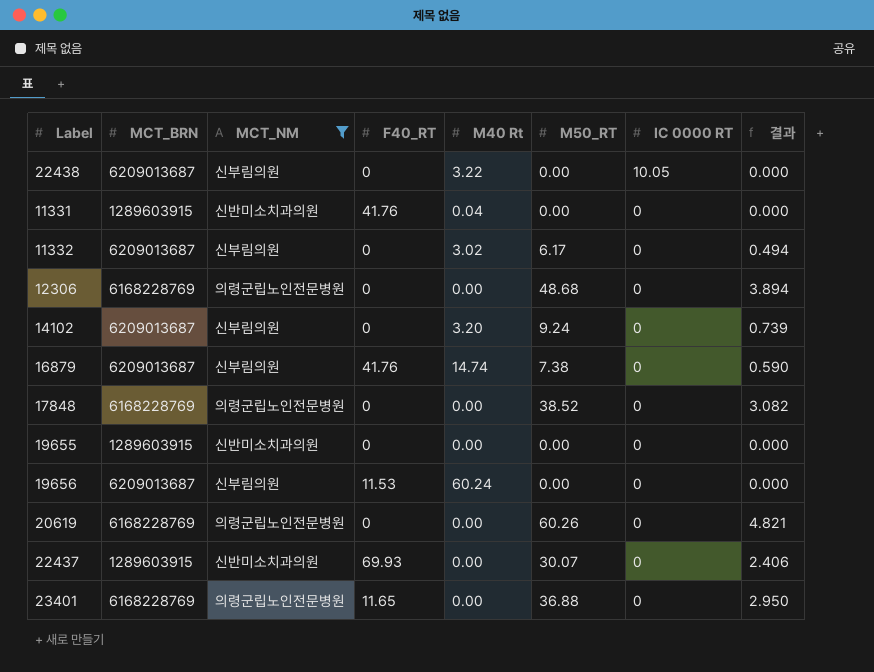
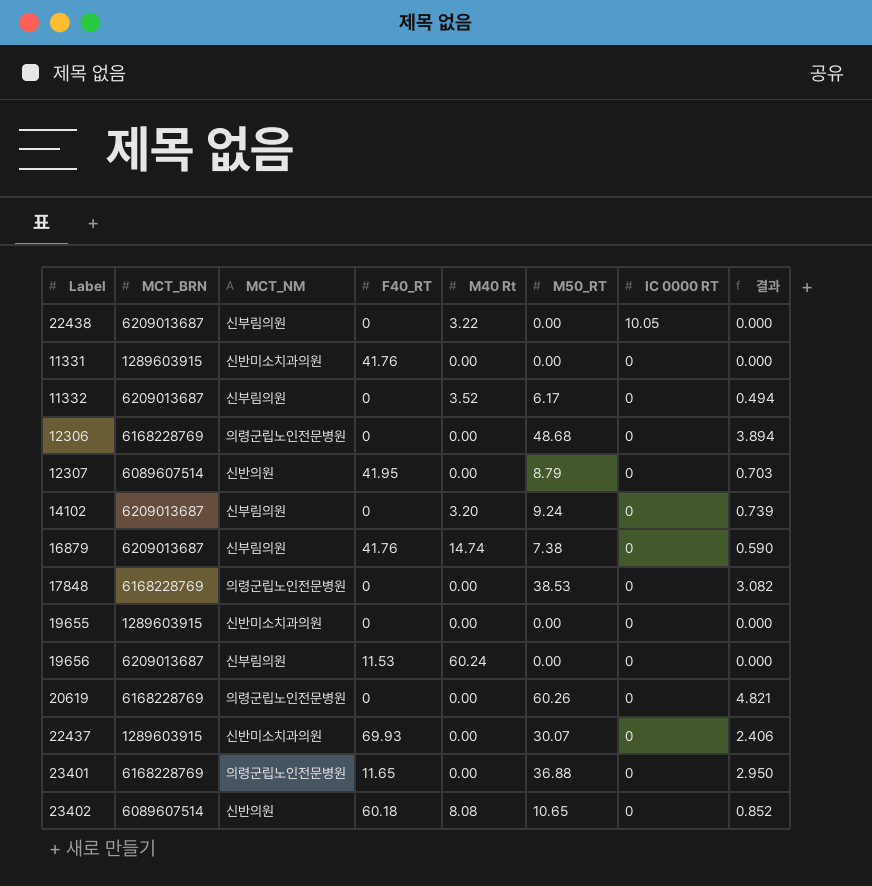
filter: MCT_NM != 신반의원 -> none
11331 | M40 Rt: 0.04 -> 0.00
11332 | M40 Rt: 3.02 -> 3.52
17848 | M50_RT: 38.52 -> 38.53

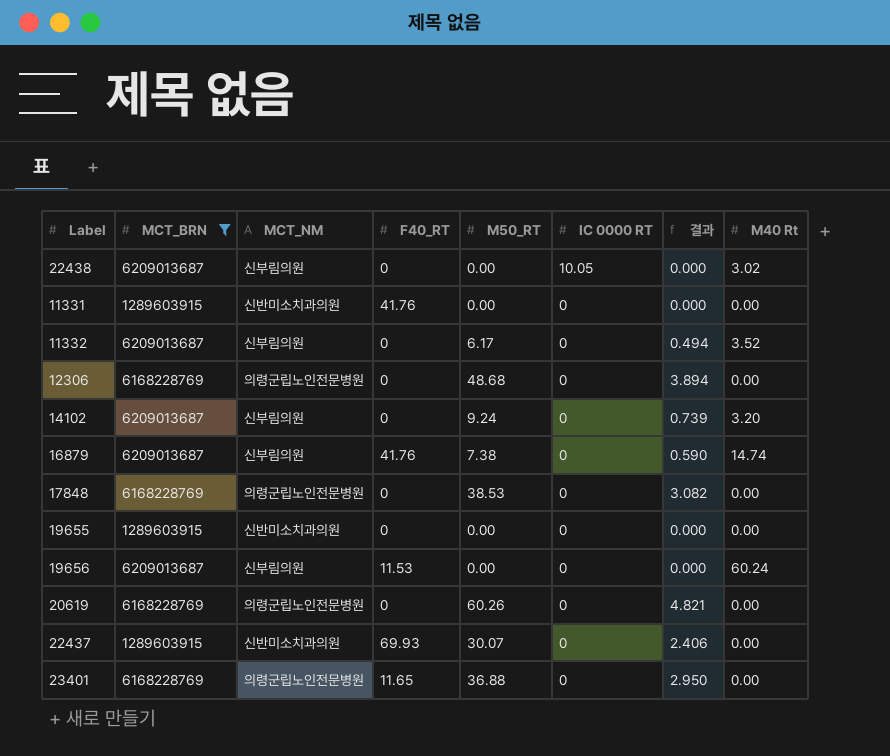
filter: none -> MCT_BRN != 6089607514
column M40 Rt | position: 5 -> 8
22438 | M40 Rt: 3.22 -> 3.02

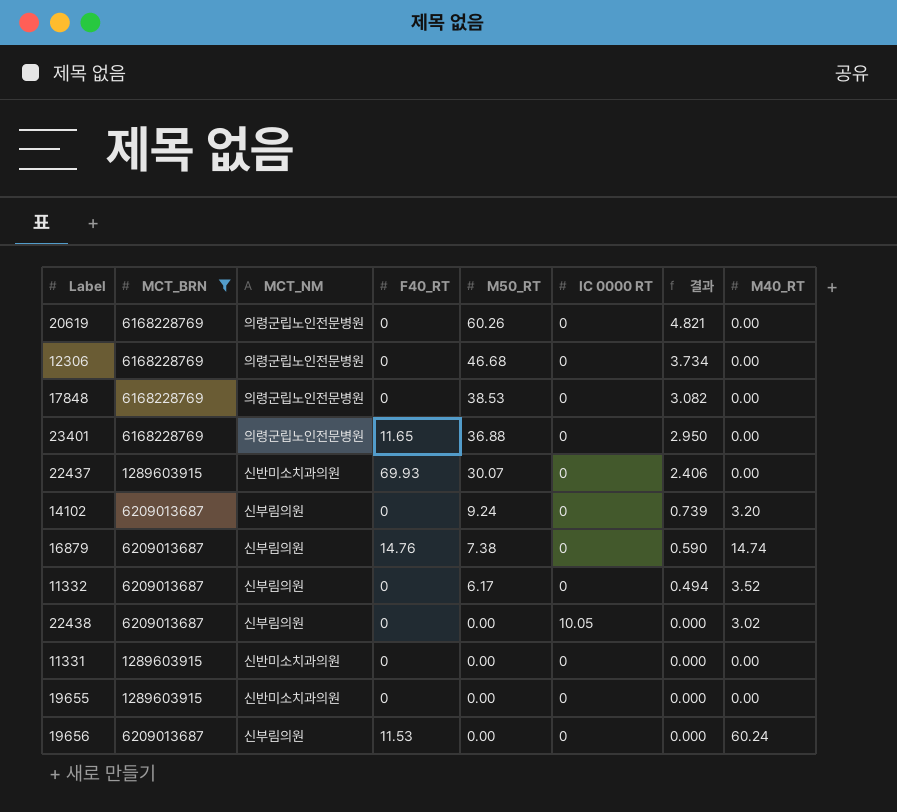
row order: IC 0000 RT descending -> M50_RT descending
column name: M40 Rt -> M40_RT
12306 | M50_RT: 48.68 -> 46.68
12306 | 결과: 3.894 -> 3.734
16879 | F40_RT: 41.76 -> 14.76
11331 | F40_RT: 41.76 -> 0

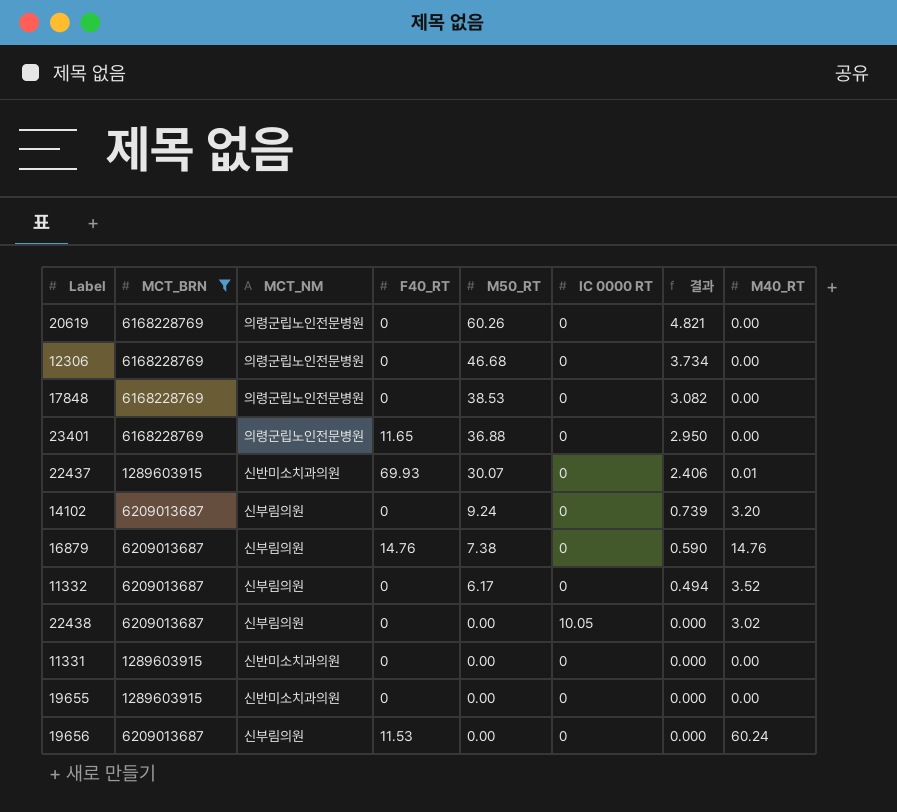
22437 | M40_RT: 0.00 -> 0.01
16879 | M40_RT: 14.74 -> 14.76

